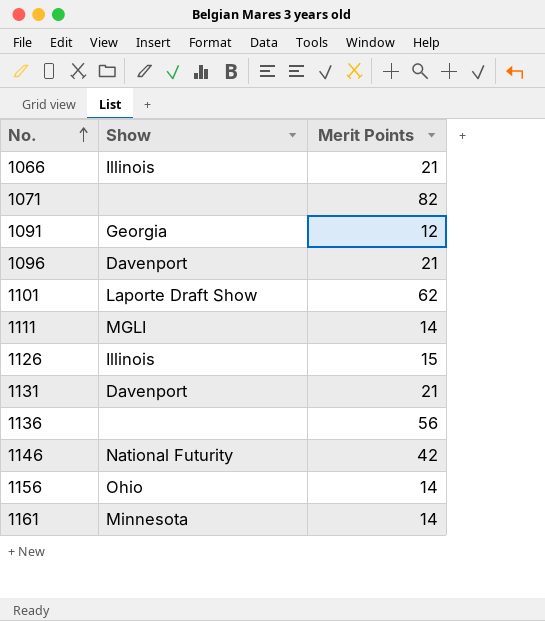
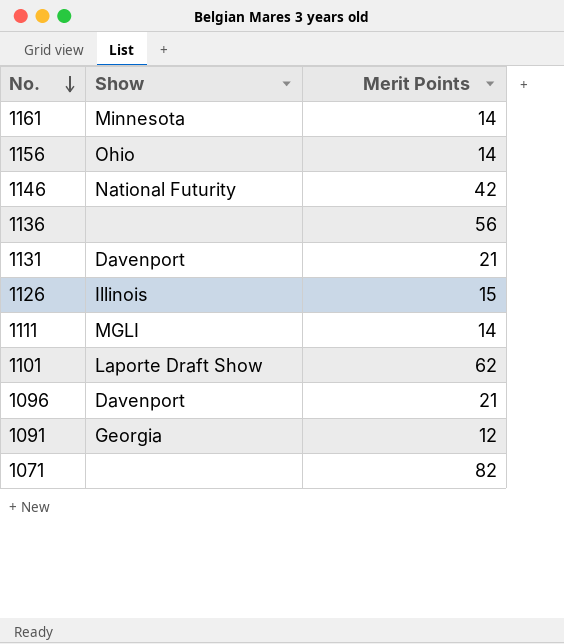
row order: No. ascending -> No. descending
row 1066: Illinois | 21 -> none

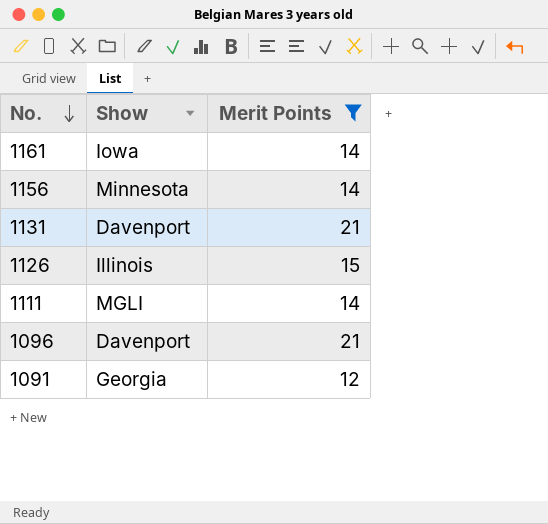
filter: none -> Merit Points <= 21
1161 | Show: Minnesota -> Iowa
1156 | Show: Ohio -> Minnesota

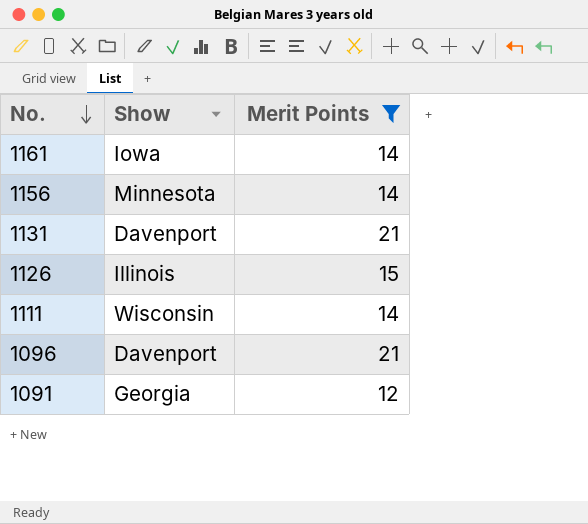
1111 | Show: MGLI -> Wisconsin

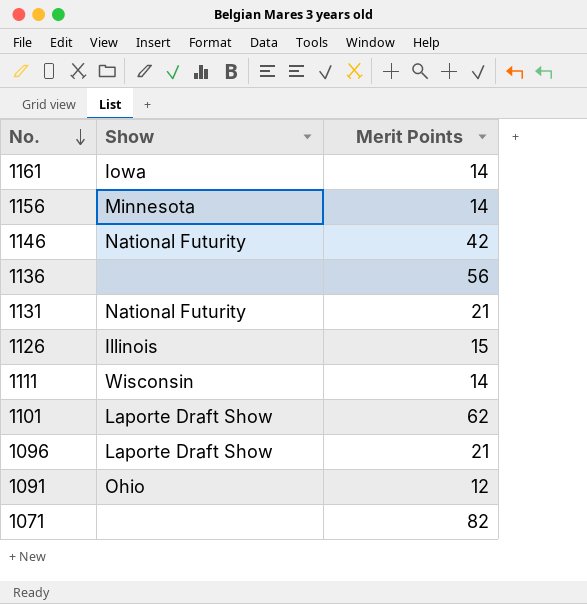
filter: Merit Points <= 21 -> none
1131 | Show: Davenport -> National Futurity
1096 | Show: Davenport -> Laporte Draft Show
1091 | Show: Georgia -> Ohio

